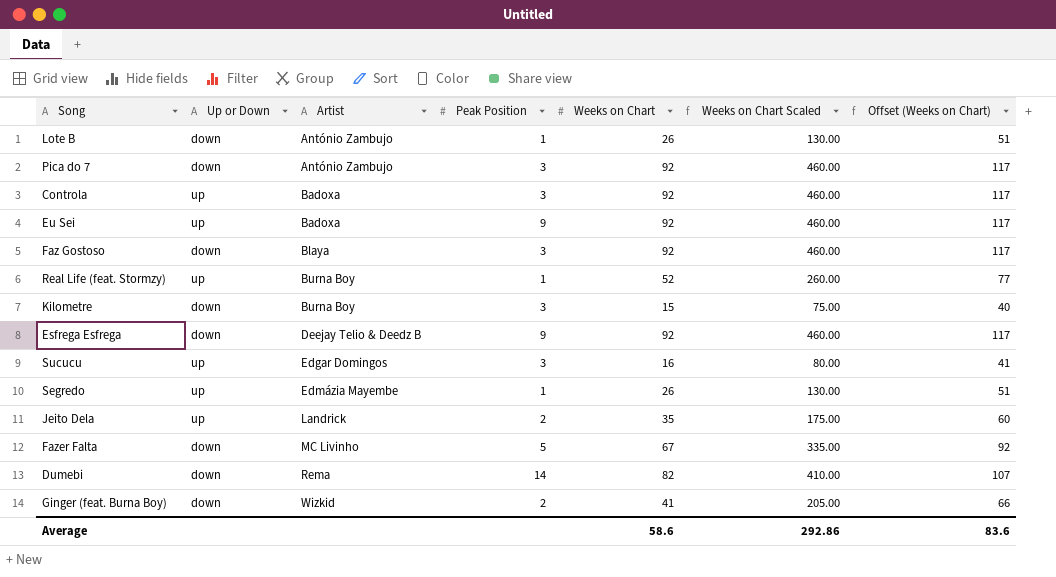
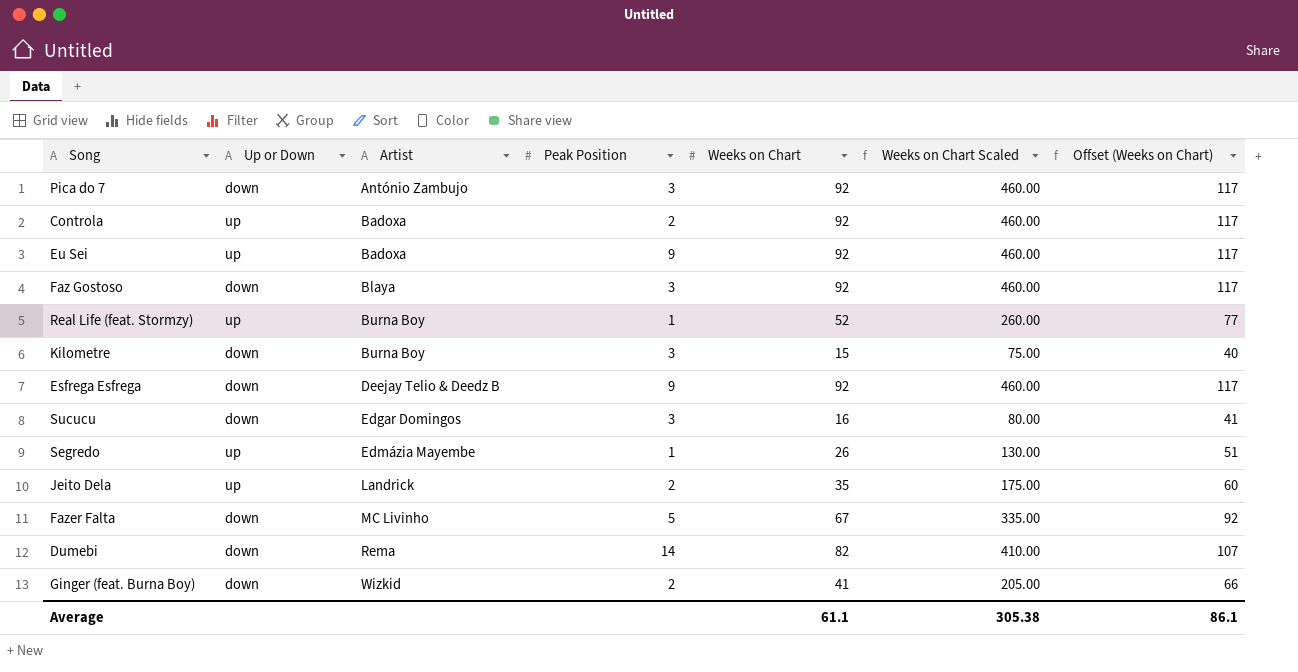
row Lote B: down | António Zambujo | 1 | 26 | 130.00 | 51 -> none
Controla | Peak Position: 3 -> 2
Sucucu | Up or Down: up -> down
Average | Weeks on Chart: 58.6 -> 61.1
Average | Weeks on Chart Scaled: 292.86 -> 305.38
Average | Offset (Weeks on Chart): 83.6 -> 86.1

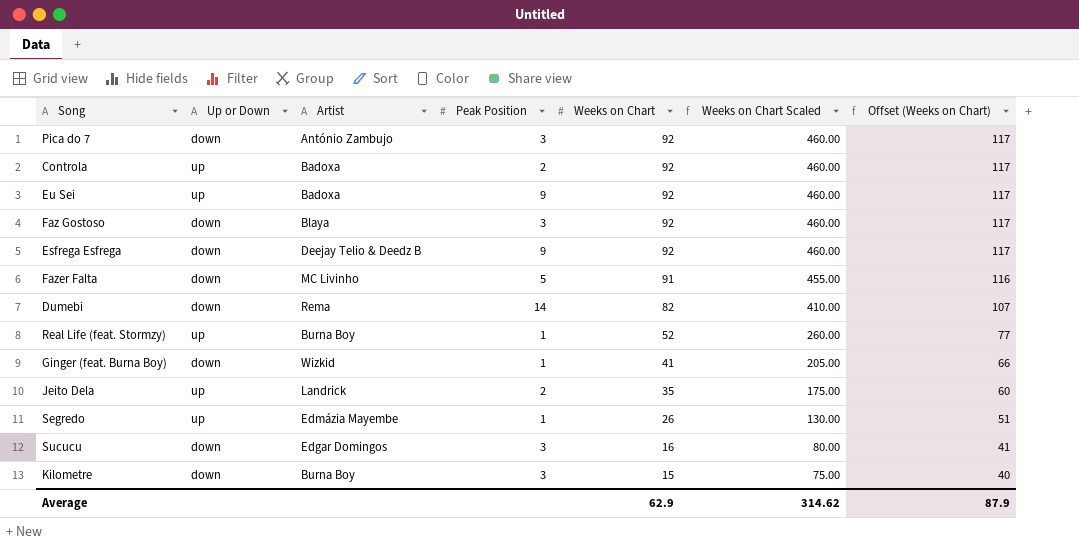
row order: Artist ascending -> Weeks on Chart descending
Fazer Falta | Weeks on Chart: 67 -> 91
Fazer Falta | Weeks on Chart Scaled: 335.00 -> 455.00
Fazer Falta | Offset (Weeks on Chart): 92 -> 116
Ginger (feat. Burna Boy) | Peak Position: 2 -> 1
Average | Weeks on Chart: 61.1 -> 62.9
Average | Weeks on Chart Scaled: 305.38 -> 314.62
Average | Offset (Weeks on Chart): 86.1 -> 87.9

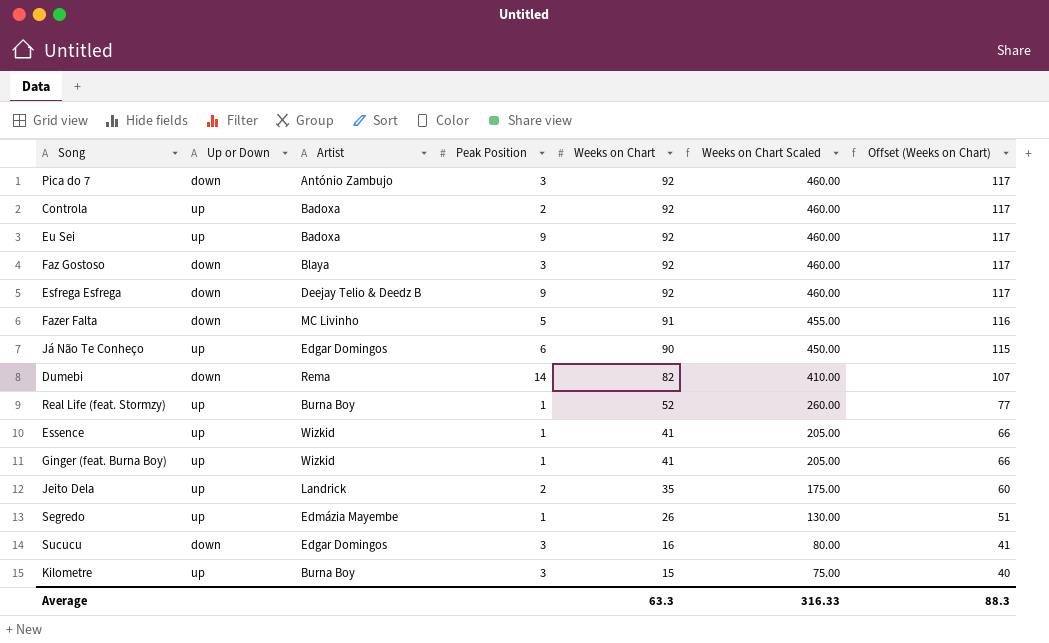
row Já Não Te Conheço: none -> up | Edgar Domingos | 6 | 90 | 450.00 | 115
row Essence: none -> up | Wizkid | 1 | 41 | 205.00 | 66
Ginger (feat. Burna Boy) | Up or Down: down -> up
Kilometre | Up or Down: down -> up
Average | Weeks on Chart: 62.9 -> 63.3
Average | Weeks on Chart Scaled: 314.62 -> 316.33
Average | Offset (Weeks on Chart): 87.9 -> 88.3

